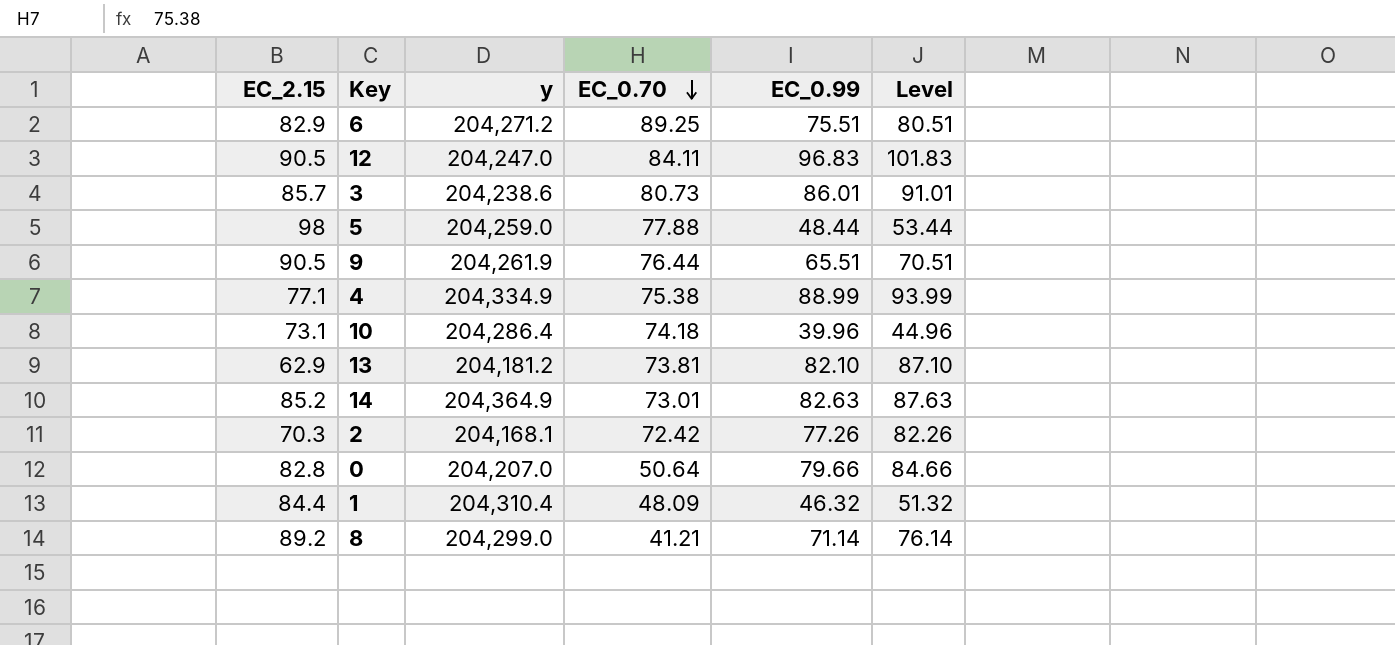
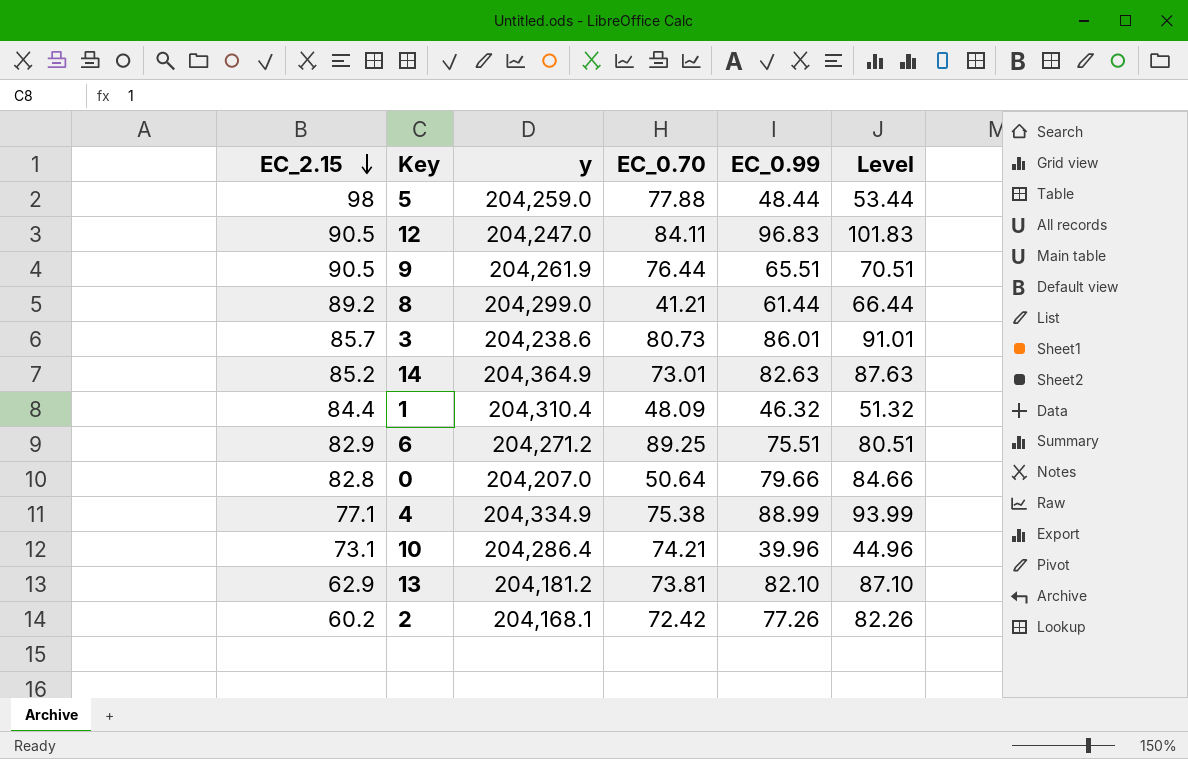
row order: EC_0.70 descending -> EC_2.15 descending
8 | EC_0.99: 71.14 -> 61.44
8 | Level: 76.14 -> 66.44
10 | EC_0.70: 74.18 -> 74.21
2 | EC_2.15: 70.3 -> 60.2

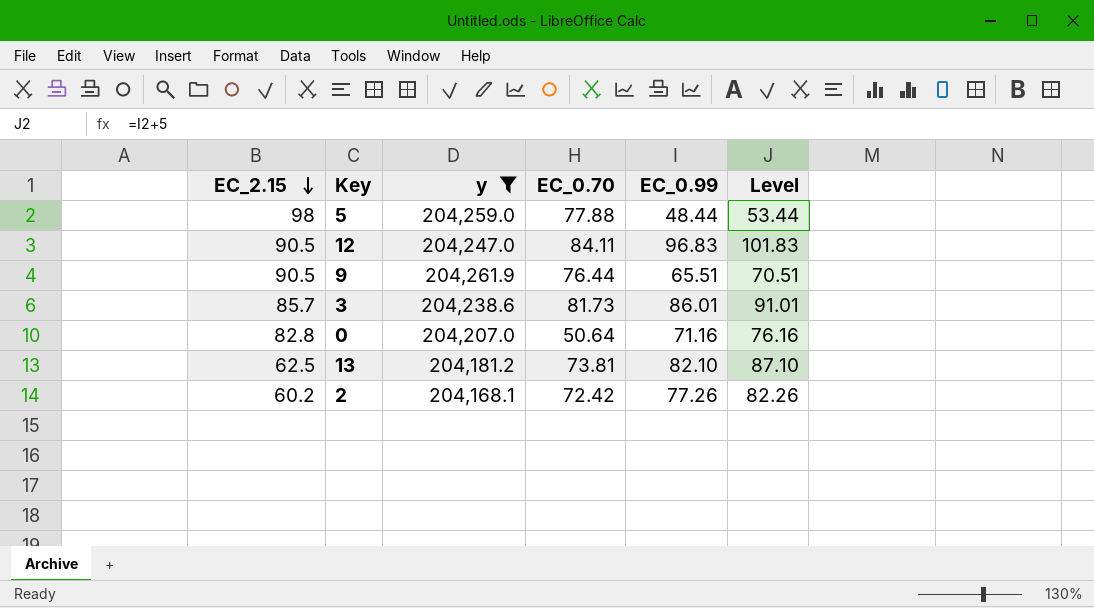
filter: none -> y <= 204,261.9
3 | EC_0.70: 80.73 -> 81.73
0 | EC_0.99: 79.66 -> 71.16
0 | Level: 84.66 -> 76.16
13 | EC_2.15: 62.9 -> 62.5

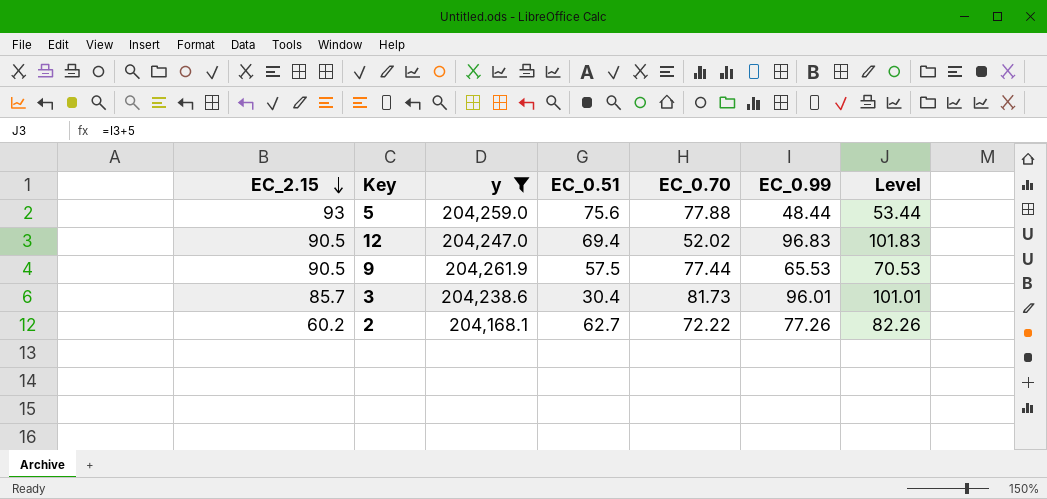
column EC_0.51 | position: none -> 4
row 0: 82.8 | 204,207.0 | 50.64 | 71.16 | 76.16 -> none
row 13: 62.5 | 204,181.2 | 73.81 | 82.10 | 87.10 -> none
5 | EC_2.15: 98 -> 93
12 | EC_0.70: 84.11 -> 52.02
9 | EC_0.70: 76.44 -> 77.44
9 | EC_0.99: 65.51 -> 65.53
9 | Level: 70.51 -> 70.53
3 | EC_0.99: 86.01 -> 96.01
3 | Level: 91.01 -> 101.01
2 | EC_0.70: 72.42 -> 72.22

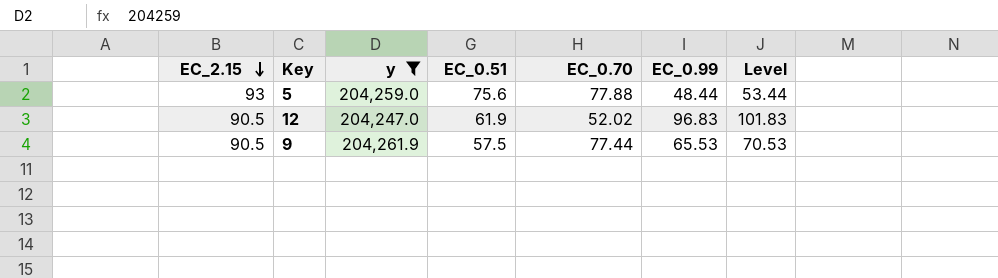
row 3: 85.7 | 204,238.6 | 30.4 | 81.73 | 96.01 | 101.01 -> none
row 2: 60.2 | 204,168.1 | 62.7 | 72.22 | 77.26 | 82.26 -> none
12 | EC_0.51: 69.4 -> 61.9

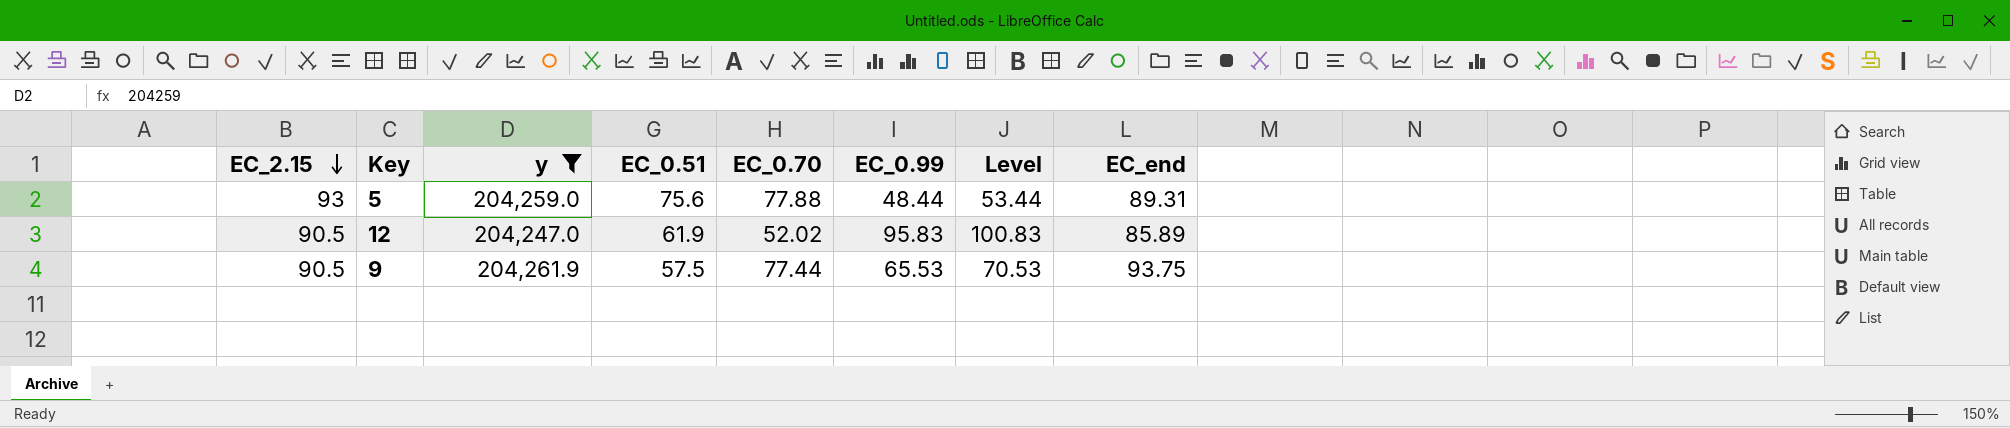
column EC_end | position: none -> 8
12 | EC_0.99: 96.83 -> 95.83
12 | Level: 101.83 -> 100.83

